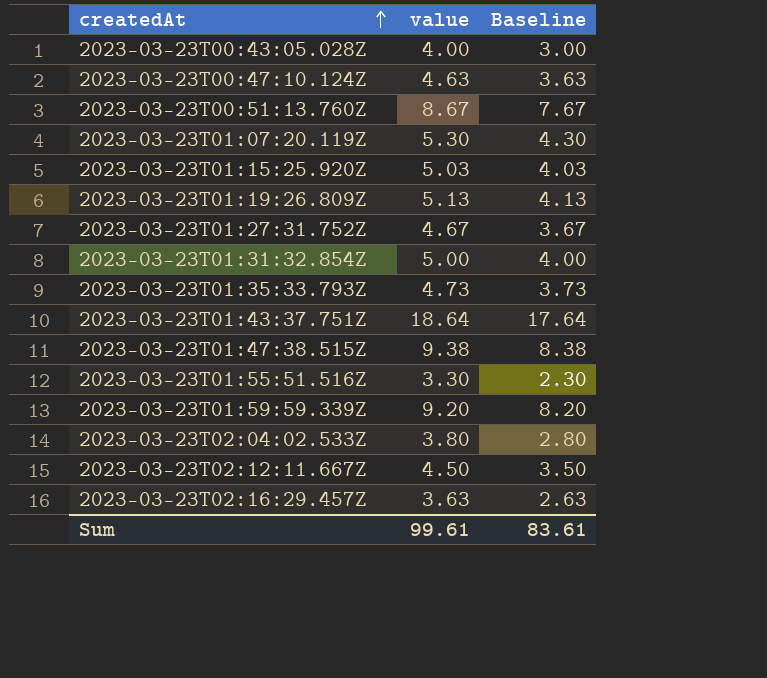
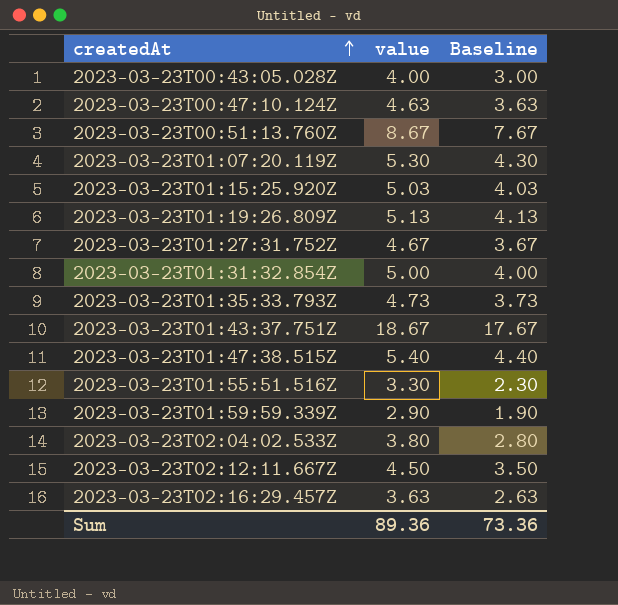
2023-03-23T01:43:37.751Z | value: 18.64 -> 18.67
2023-03-23T01:43:37.751Z | Baseline: 17.64 -> 17.67
2023-03-23T01:47:38.515Z | value: 9.38 -> 5.40
2023-03-23T01:47:38.515Z | Baseline: 8.38 -> 4.40
2023-03-23T01:59:59.339Z | value: 9.20 -> 2.90
2023-03-23T01:59:59.339Z | Baseline: 8.20 -> 1.90
Sum | value: 99.61 -> 89.36
Sum | Baseline: 83.61 -> 73.36

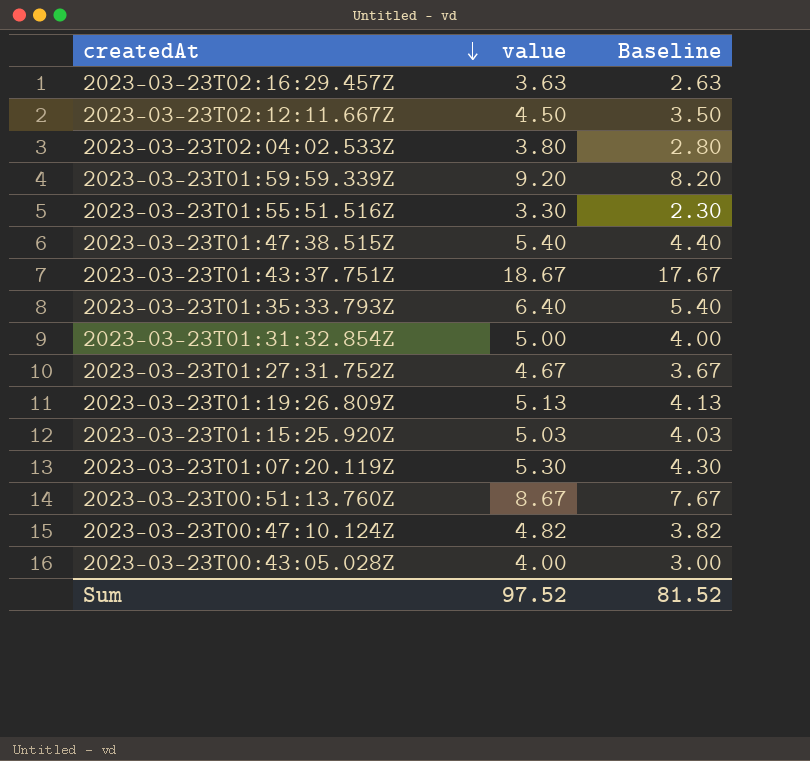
row order: createdAt ascending -> createdAt descending
2023-03-23T01:59:59.339Z | value: 2.90 -> 9.20
2023-03-23T01:59:59.339Z | Baseline: 1.90 -> 8.20
2023-03-23T01:35:33.793Z | value: 4.73 -> 6.40
2023-03-23T01:35:33.793Z | Baseline: 3.73 -> 5.40
2023-03-23T00:47:10.124Z | value: 4.63 -> 4.82
2023-03-23T00:47:10.124Z | Baseline: 3.63 -> 3.82
Sum | value: 89.36 -> 97.52
Sum | Baseline: 73.36 -> 81.52

